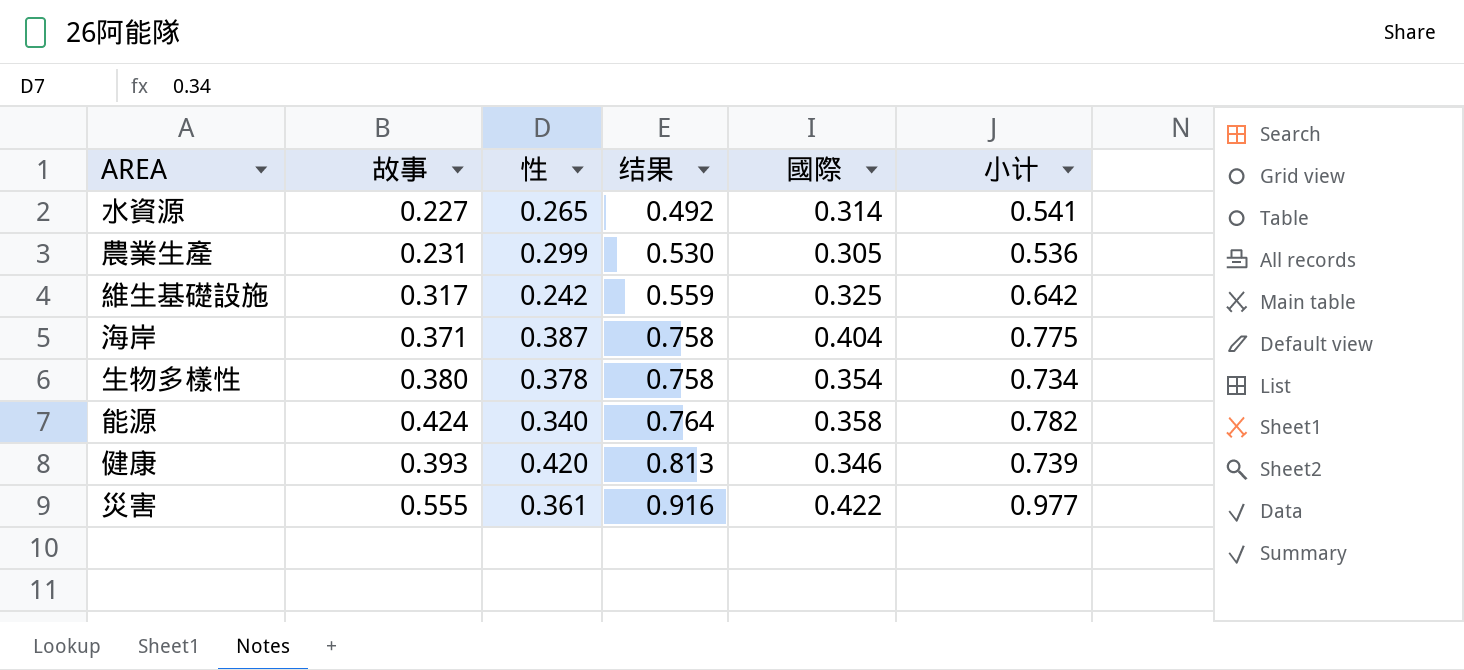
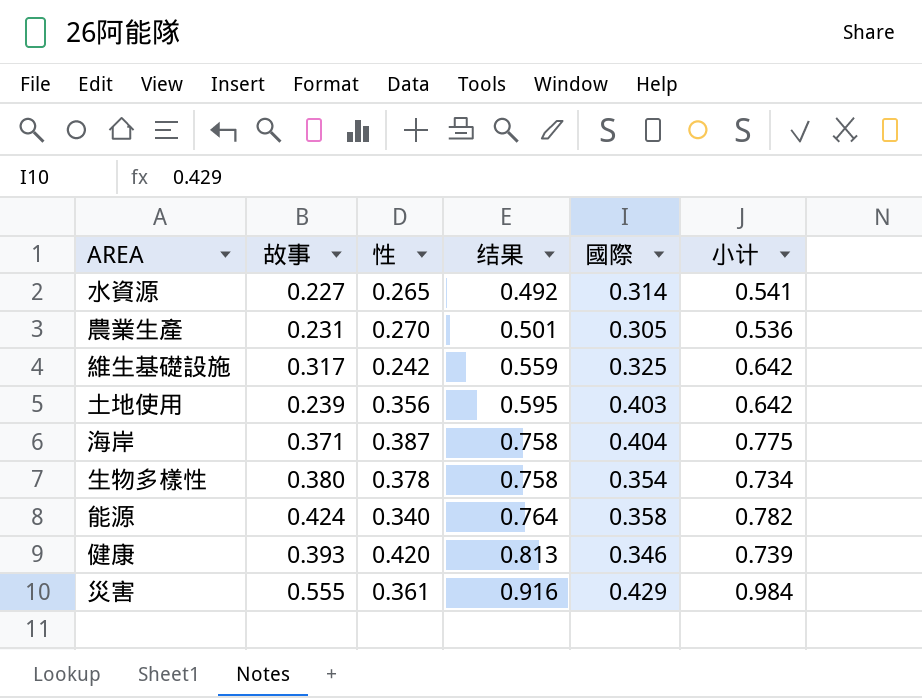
農業生產 | 性: 0.299 -> 0.270
農業生產 | 结果: 0.530 -> 0.501
row 土地使用: none -> 0.239 | 0.356 | 0.595 | 0.403 | 0.642
災害 | 國際: 0.422 -> 0.429
災害 | 小计: 0.977 -> 0.984

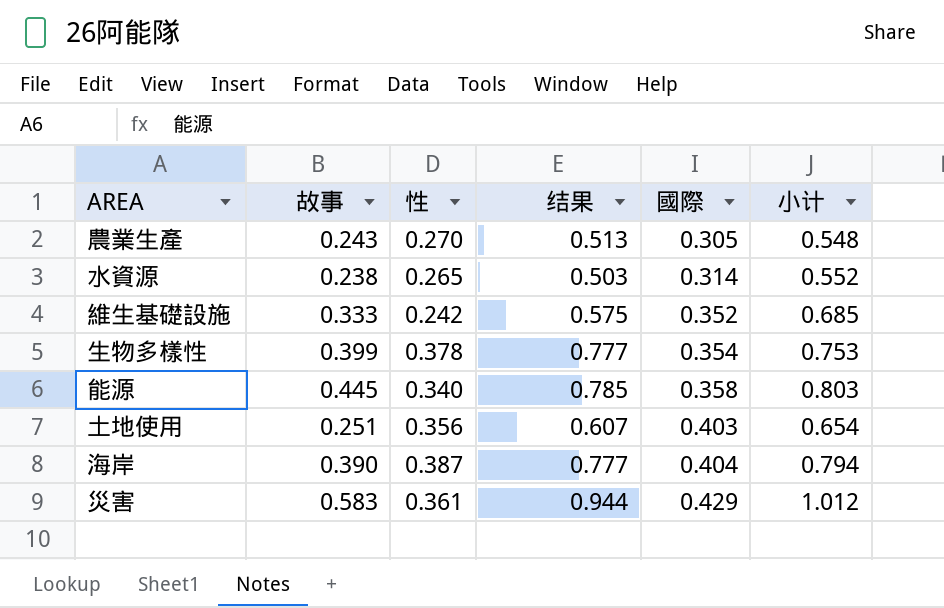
row order: 结果 ascending -> 國際 ascending
row 健康: 0.393 | 0.420 | 0.813 | 0.346 | 0.739 -> none
農業生產 | 故事: 0.231 -> 0.243
農業生產 | 结果: 0.501 -> 0.513
農業生產 | 小计: 0.536 -> 0.548
水資源 | 故事: 0.227 -> 0.238
水資源 | 结果: 0.492 -> 0.503
水資源 | 小计: 0.541 -> 0.552
維生基礎設施 | 故事: 0.317 -> 0.333
維生基礎設施 | 结果: 0.559 -> 0.575
維生基礎設施 | 國際: 0.325 -> 0.352
維生基礎設施 | 小计: 0.642 -> 0.685
生物多樣性 | 故事: 0.380 -> 0.399
生物多樣性 | 结果: 0.758 -> 0.777
生物多樣性 | 小计: 0.734 -> 0.753
能源 | 故事: 0.424 -> 0.445
能源 | 结果: 0.764 -> 0.785
能源 | 小计: 0.782 -> 0.803
土地使用 | 故事: 0.239 -> 0.251
土地使用 | 结果: 0.595 -> 0.607
土地使用 | 小计: 0.642 -> 0.654
海岸 | 故事: 0.371 -> 0.390
海岸 | 结果: 0.758 -> 0.777
海岸 | 小计: 0.775 -> 0.794
災害 | 故事: 0.555 -> 0.583
災害 | 结果: 0.916 -> 0.944
災害 | 小计: 0.984 -> 1.012

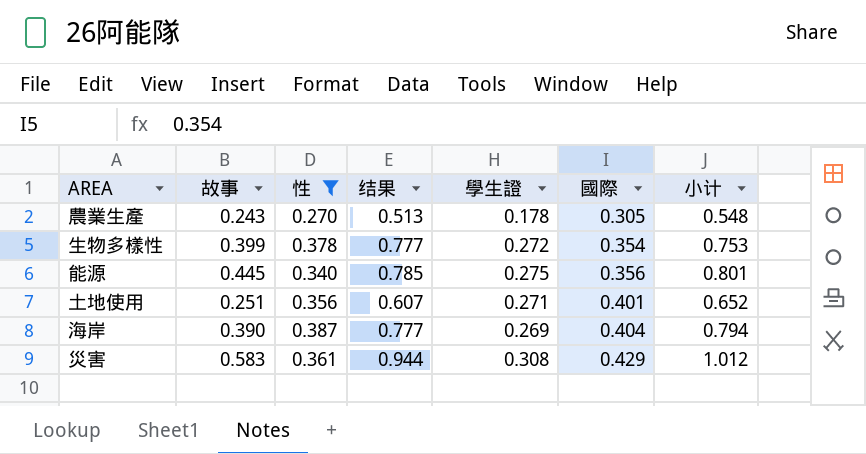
filter: none -> 性 >= 0.270
column 學生證 | position: none -> 5
能源 | 國際: 0.358 -> 0.356
能源 | 小计: 0.803 -> 0.801
土地使用 | 國際: 0.403 -> 0.401
土地使用 | 小计: 0.654 -> 0.652

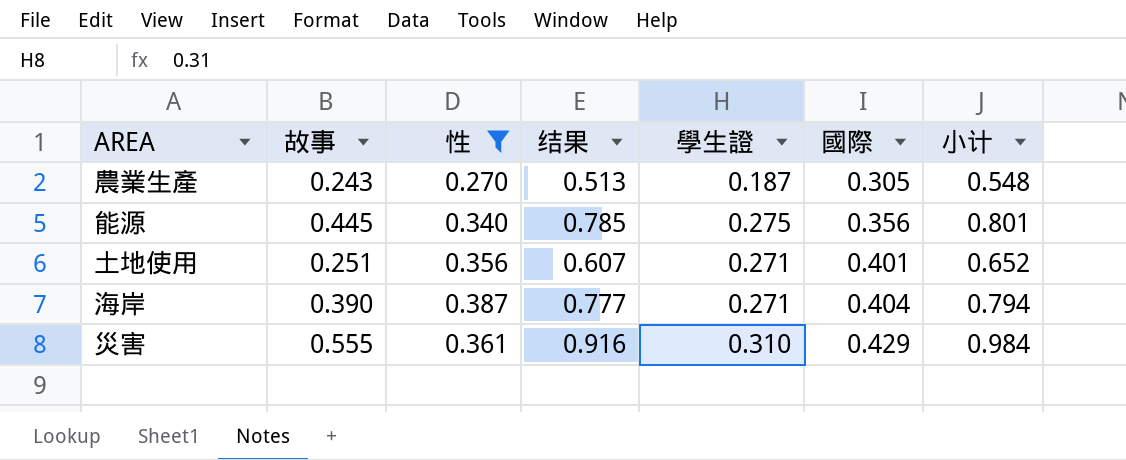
row 生物多樣性: 0.399 | 0.378 | 0.777 | 0.272 | 0.354 | 0.753 -> none
農業生產 | 學生證: 0.178 -> 0.187
海岸 | 學生證: 0.269 -> 0.271
災害 | 故事: 0.583 -> 0.555
災害 | 结果: 0.944 -> 0.916
災害 | 學生證: 0.308 -> 0.310
災害 | 小计: 1.012 -> 0.984

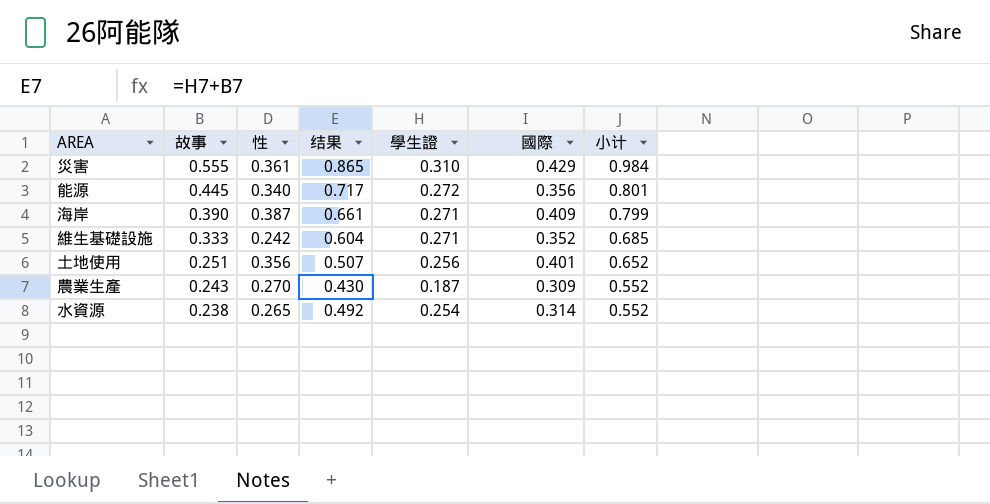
filter: 性 >= 0.270 -> none
row order: 國際 ascending -> 故事 descending
column 结果 | formula: [故事] + [性] -> [故事] + [學生證]
能源 | 學生證: 0.275 -> 0.272
海岸 | 國際: 0.404 -> 0.409
海岸 | 小计: 0.794 -> 0.799
土地使用 | 學生證: 0.271 -> 0.256
農業生產 | 國際: 0.305 -> 0.309
農業生產 | 小计: 0.548 -> 0.552

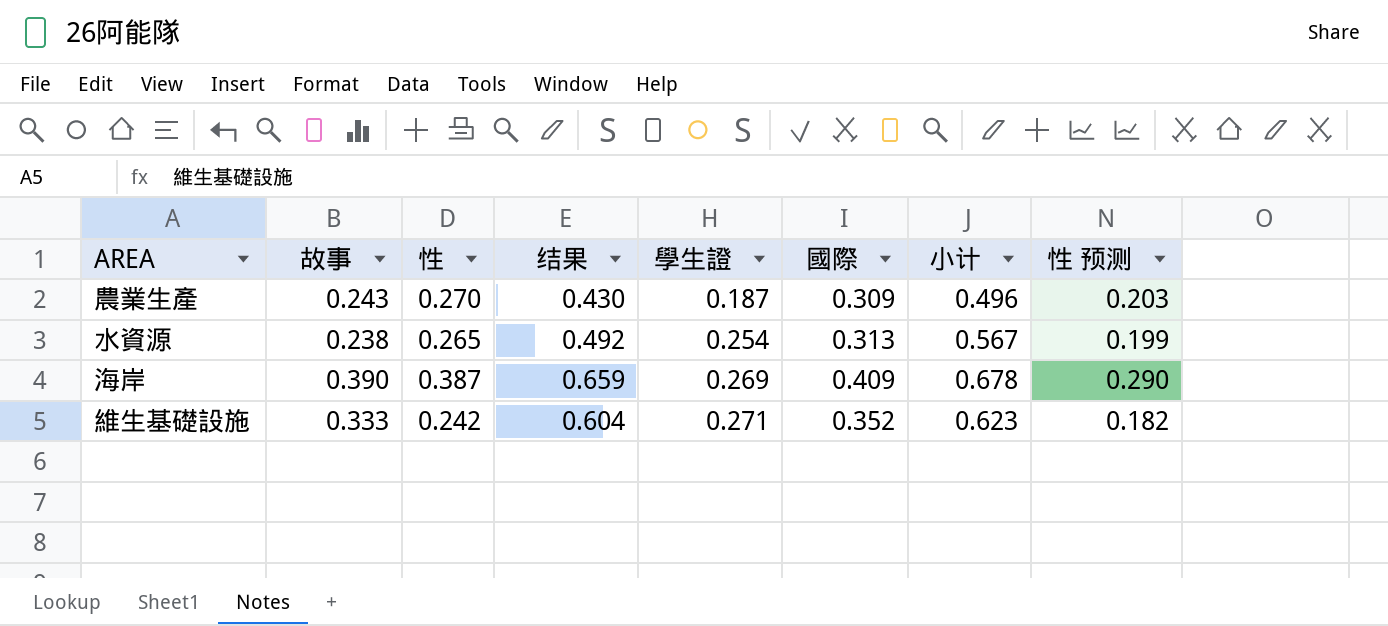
row order: 故事 descending -> 學生證 ascending
column 小计 | formula: [故事] + [國際] -> [學生證] + [國際]
column 性 预测 | formula: none -> [性] * 0.75
row 災害: 0.555 | 0.361 | 0.865 | 0.310 | 0.429 | 0.984 -> none
row 能源: 0.445 | 0.340 | 0.717 | 0.272 | 0.356 | 0.801 -> none
row 土地使用: 0.251 | 0.356 | 0.507 | 0.256 | 0.401 | 0.652 -> none
水資源 | 國際: 0.314 -> 0.313
海岸 | 结果: 0.661 -> 0.659
海岸 | 學生證: 0.271 -> 0.269

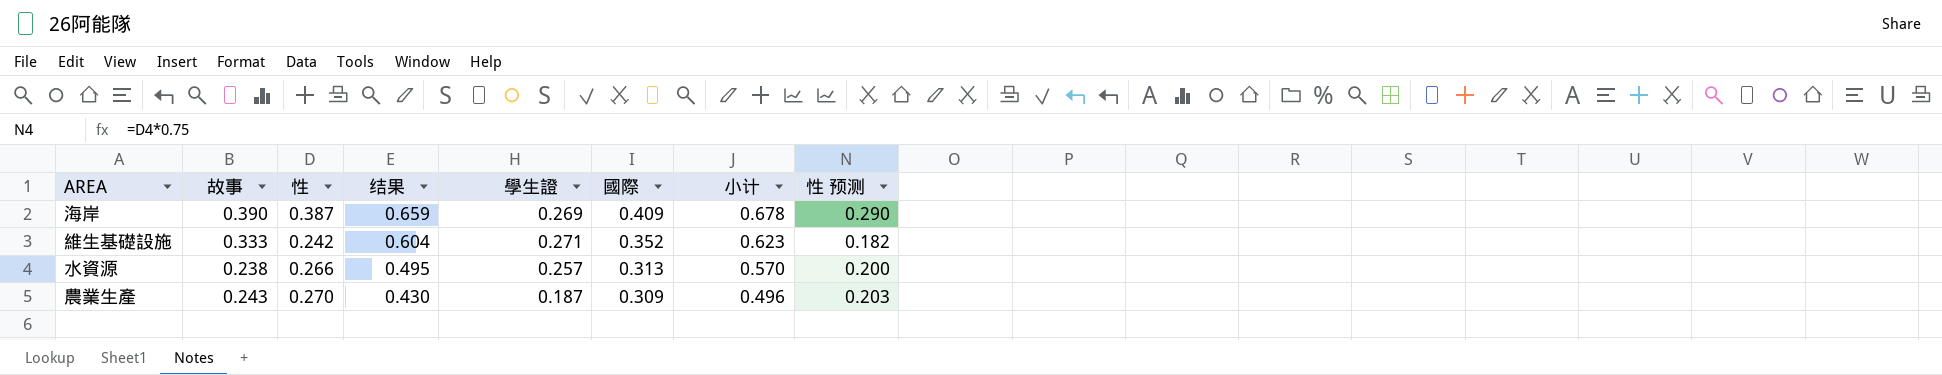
row order: 學生證 ascending -> 结果 descending
水資源 | 性: 0.265 -> 0.266
水資源 | 结果: 0.492 -> 0.495
水資源 | 學生證: 0.254 -> 0.257
水資源 | 小计: 0.567 -> 0.570
水資源 | 性 预测: 0.199 -> 0.200

